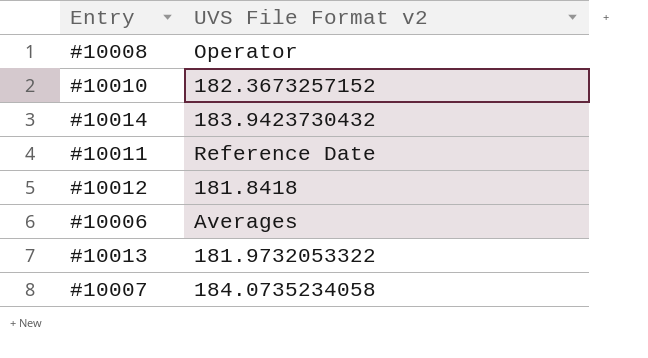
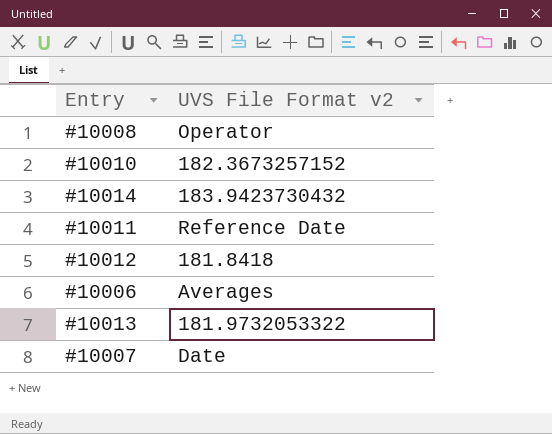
#10007 | UVS File Format v2: 184.0735234058 -> Date

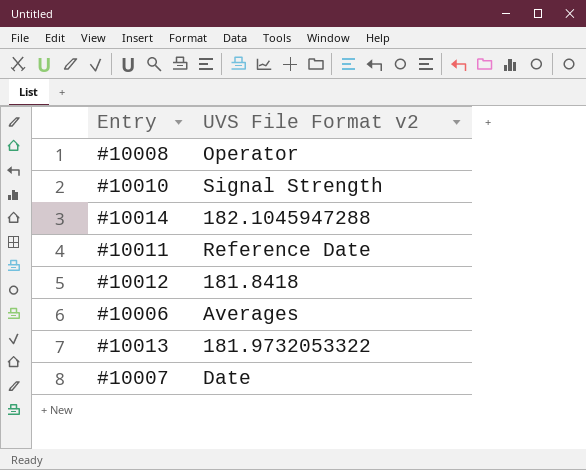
#10010 | UVS File Format v2: 182.3673257152 -> Signal Strength
#10014 | UVS File Format v2: 183.9423730432 -> 182.1045947288

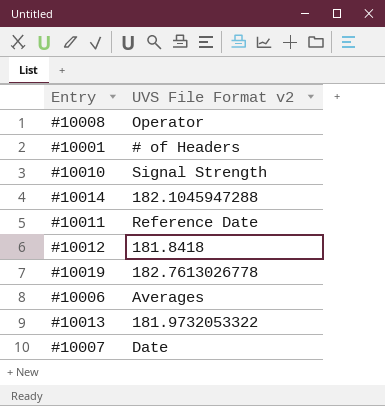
row #10001: none -> # of Headers
row #10019: none -> 182.7613026778

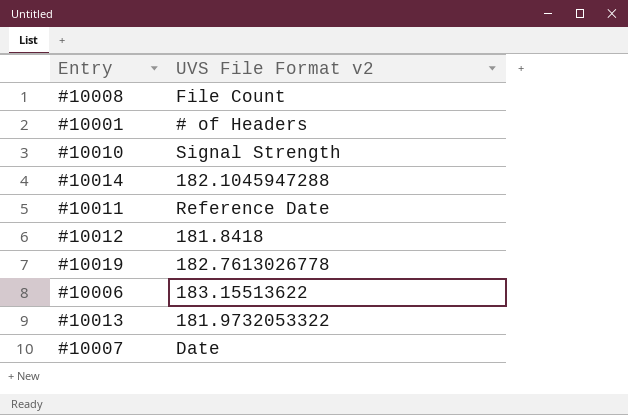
#10008 | UVS File Format v2: Operator -> File Count
#10006 | UVS File Format v2: Averages -> 183.15513622

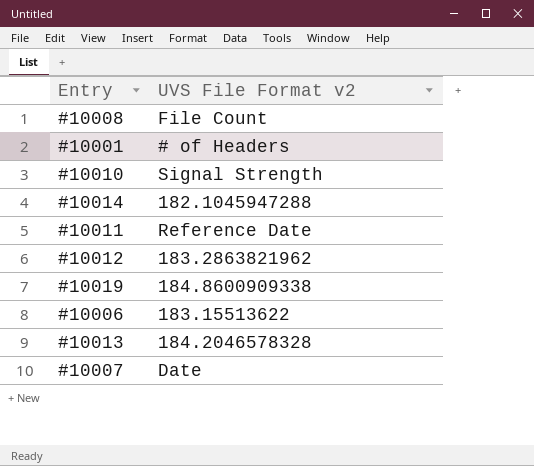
#10012 | UVS File Format v2: 181.8418 -> 183.2863821962
#10019 | UVS File Format v2: 182.7613026778 -> 184.8600909338
#10013 | UVS File Format v2: 181.9732053322 -> 184.2046578328

